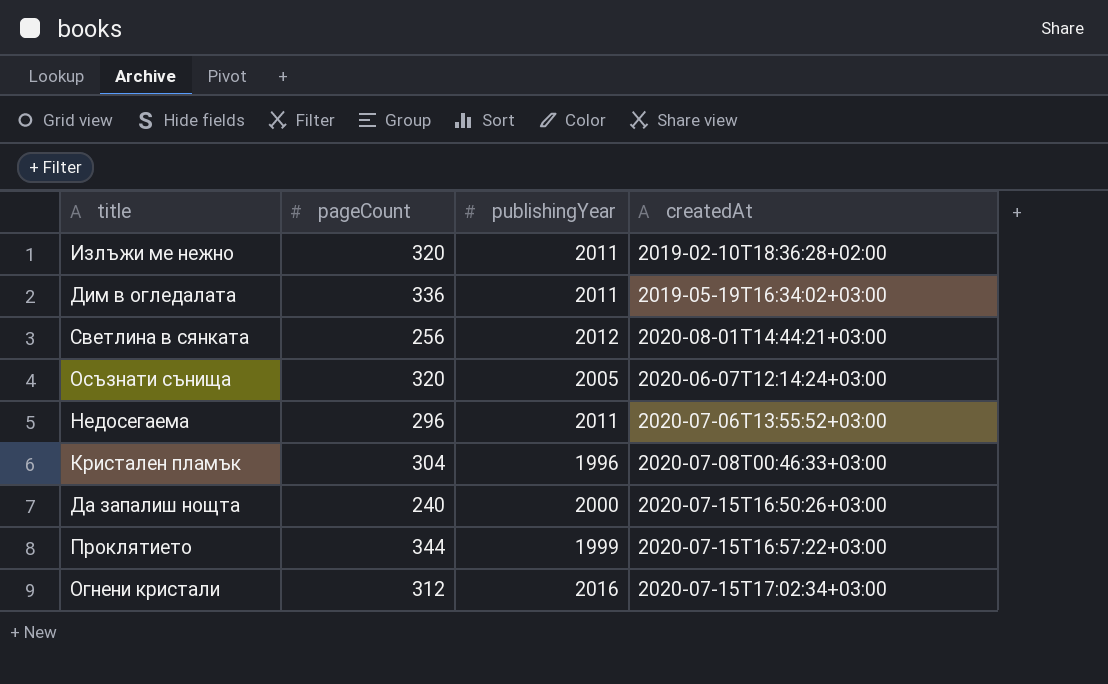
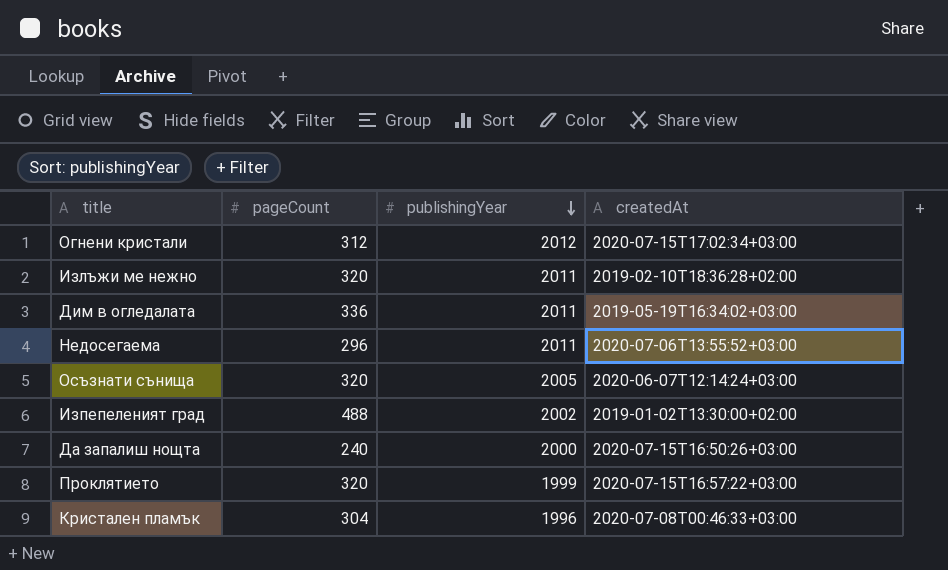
row order: none -> publishingYear descending
row Светлина в сянката: 256 | 2012 | 2020-08-01T14:44:21+03:00 -> none
Огнени кристали | publishingYear: 2016 -> 2012
row Изпепеленият град: none -> 488 | 2002 | 2019-01-02T13:30:00+02:00
Проклятието | pageCount: 344 -> 320

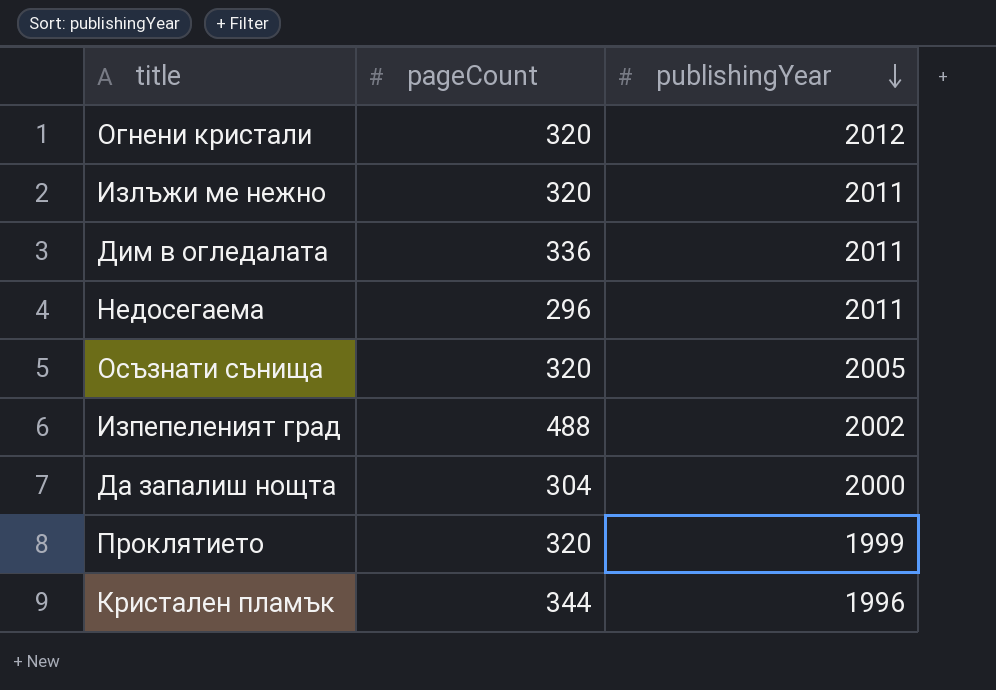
column createdAt | position: 4 -> none
Огнени кристали | pageCount: 312 -> 320
Да запалиш нощта | pageCount: 240 -> 304
Кристален пламък | pageCount: 304 -> 344

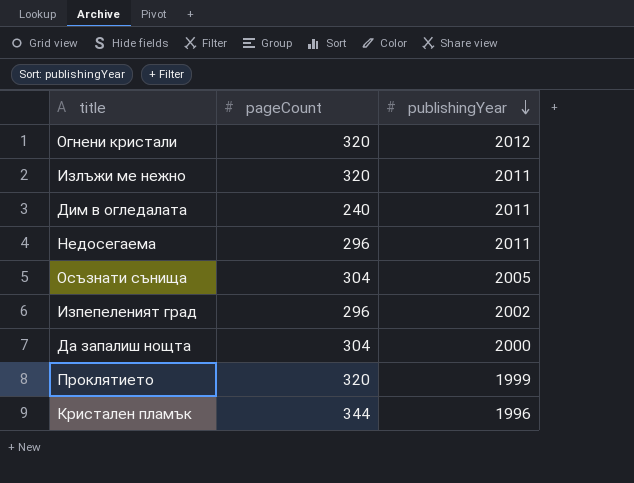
Дим в огледалата | pageCount: 336 -> 240
Осъзнати сънища | pageCount: 320 -> 304
Изпепеленият град | pageCount: 488 -> 296

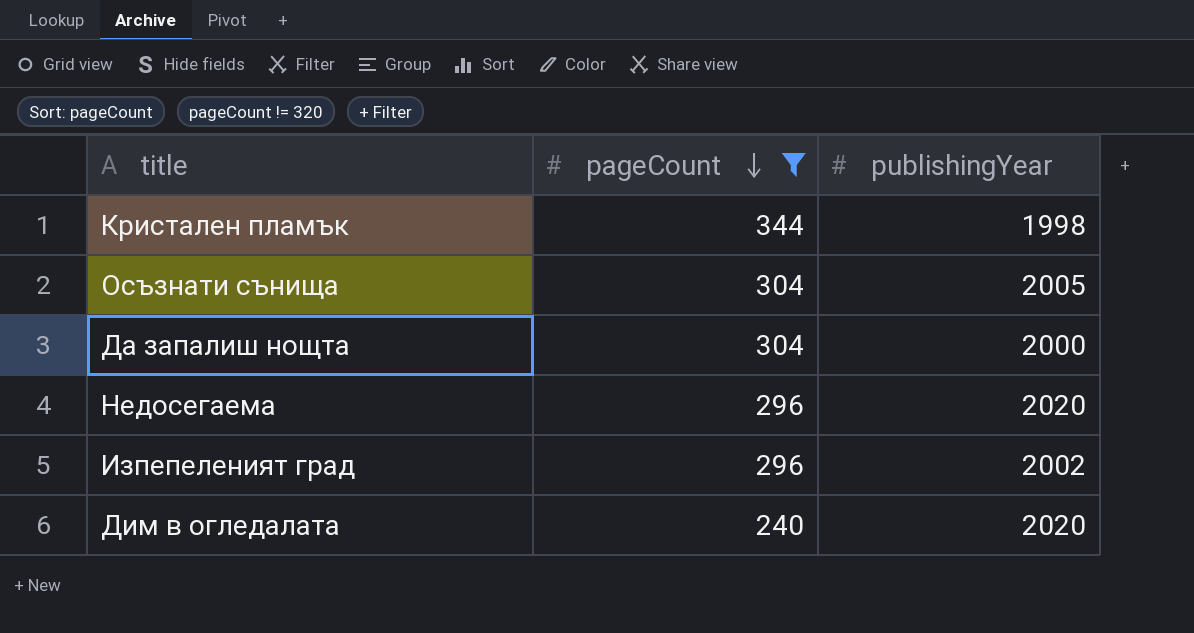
filter: none -> pageCount != 320
row order: publishingYear descending -> pageCount descending
Кристален пламък | publishingYear: 1996 -> 1998
Недосегаема | publishingYear: 2011 -> 2020
Дим в огледалата | publishingYear: 2011 -> 2020

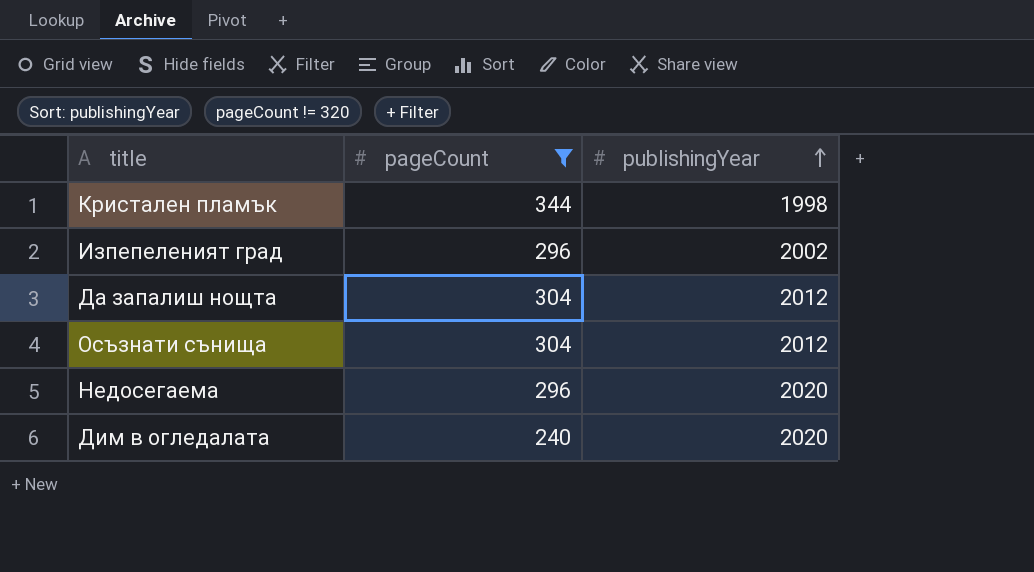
row order: pageCount descending -> publishingYear ascending
Да запалиш нощта | publishingYear: 2000 -> 2012
Осъзнати сънища | publishingYear: 2005 -> 2012

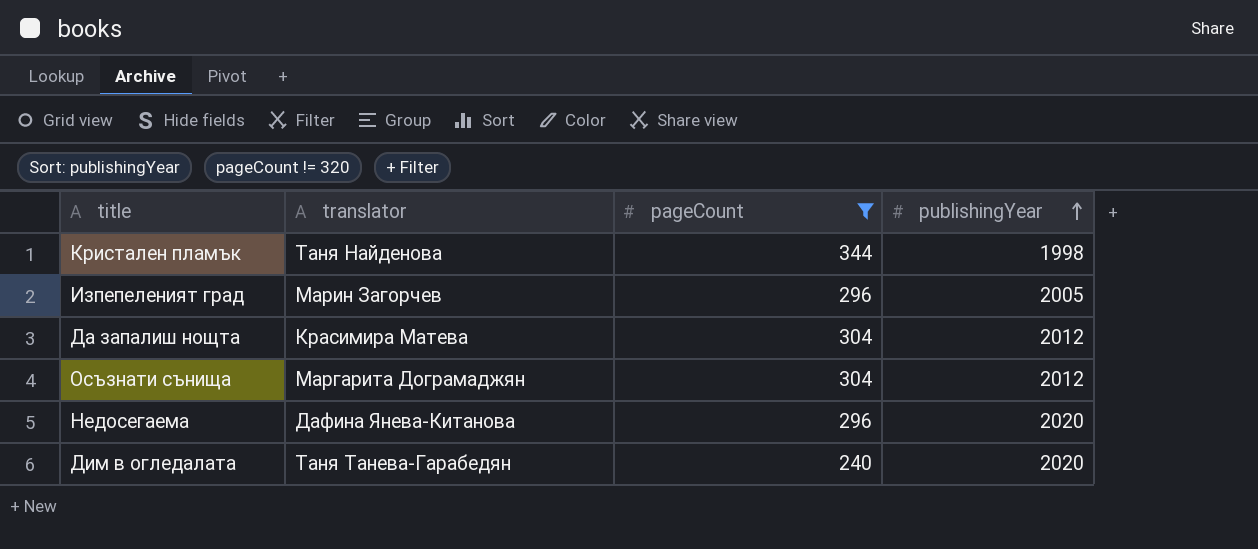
column translator | position: none -> 2
Изпепеленият град | publishingYear: 2002 -> 2005

